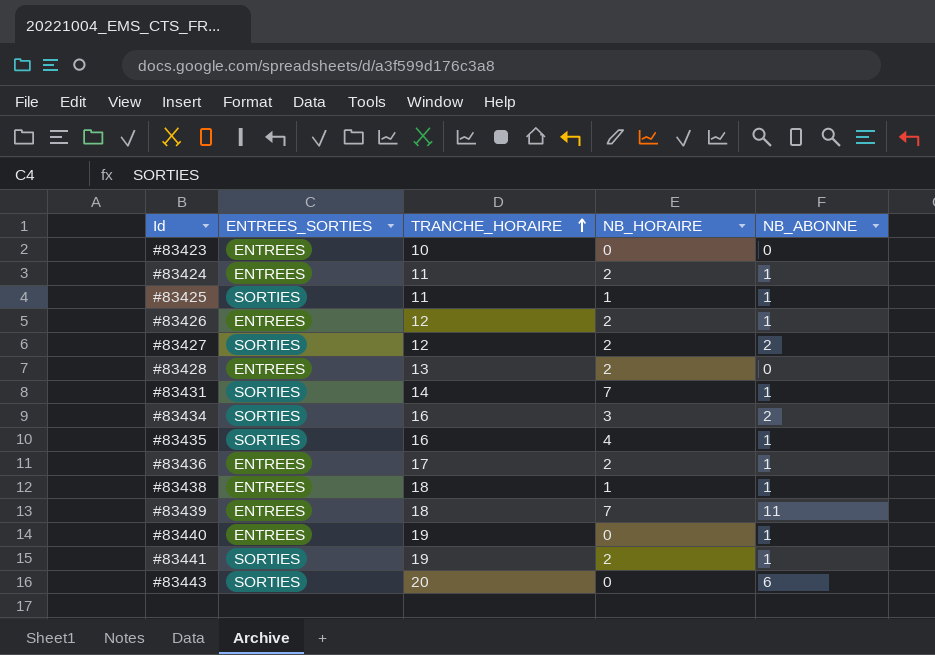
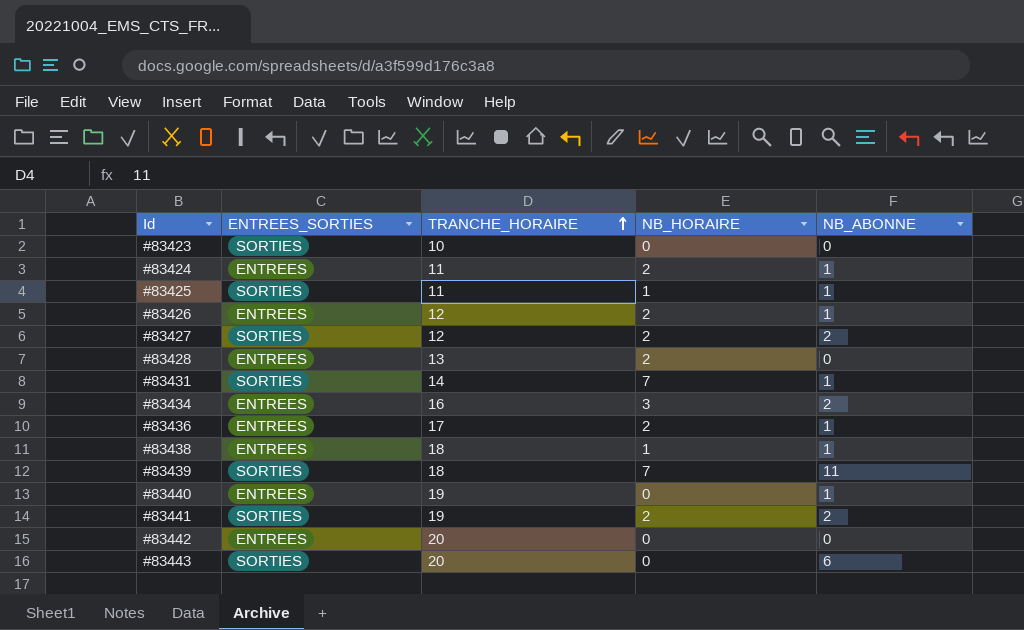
row #83435: SORTIES | 16 | 4 | 1 -> none
#83423 | ENTREES_SORTIES: ENTREES -> SORTIES
#83434 | ENTREES_SORTIES: SORTIES -> ENTREES
#83439 | ENTREES_SORTIES: ENTREES -> SORTIES
#83441 | NB_ABONNE: 1 -> 2
row #83442: none -> ENTREES | 20 | 0 | 0

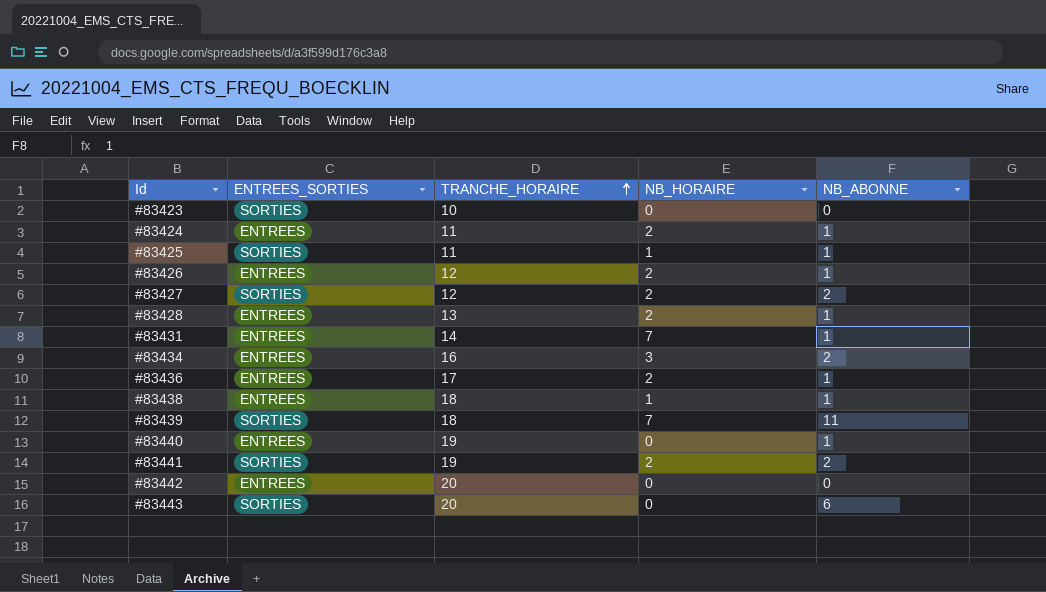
#83428 | NB_ABONNE: 0 -> 1
#83431 | ENTREES_SORTIES: SORTIES -> ENTREES

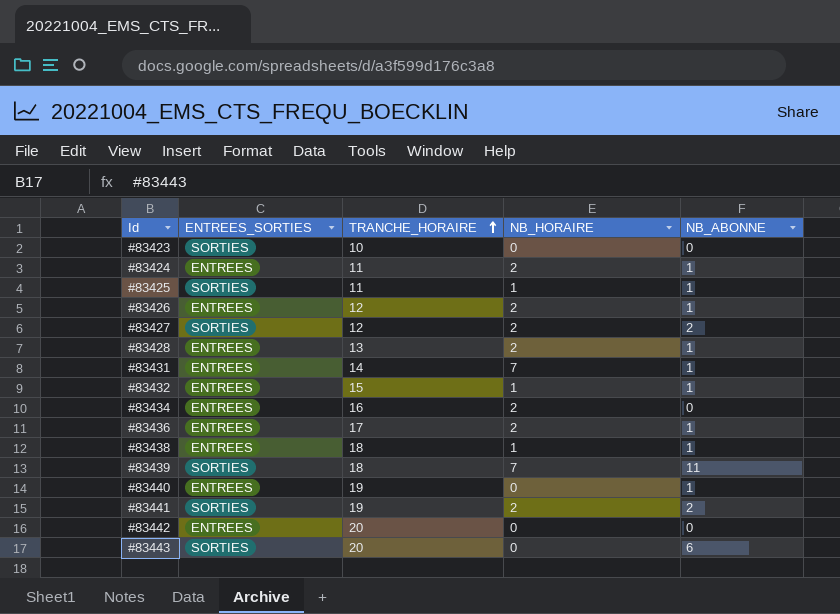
row #83432: none -> ENTREES | 15 | 1 | 1
#83434 | NB_HORAIRE: 3 -> 2
#83434 | NB_ABONNE: 2 -> 0

